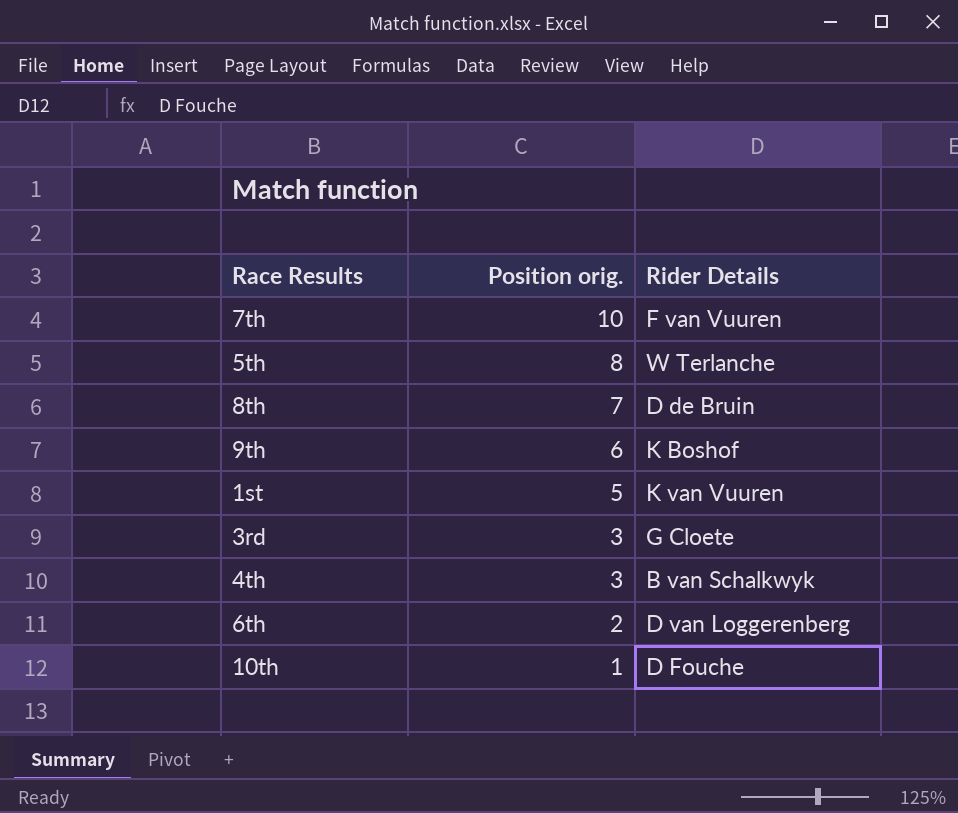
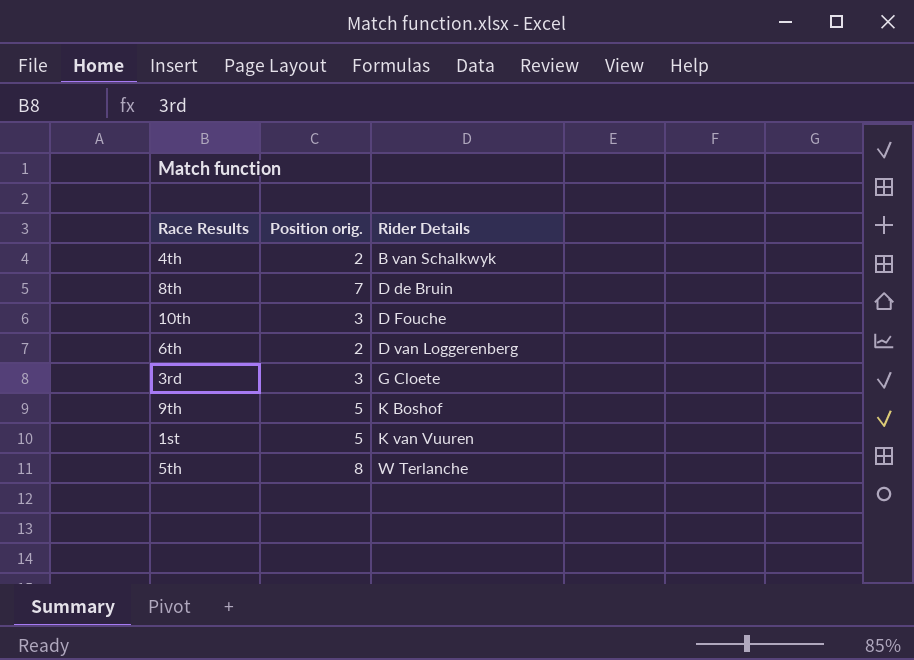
row order: Position orig. descending -> Rider Details ascending
row 7th: 10 | F van Vuuren -> none
4th | Position orig.: 3 -> 2
10th | Position orig.: 1 -> 3
9th | Position orig.: 6 -> 5

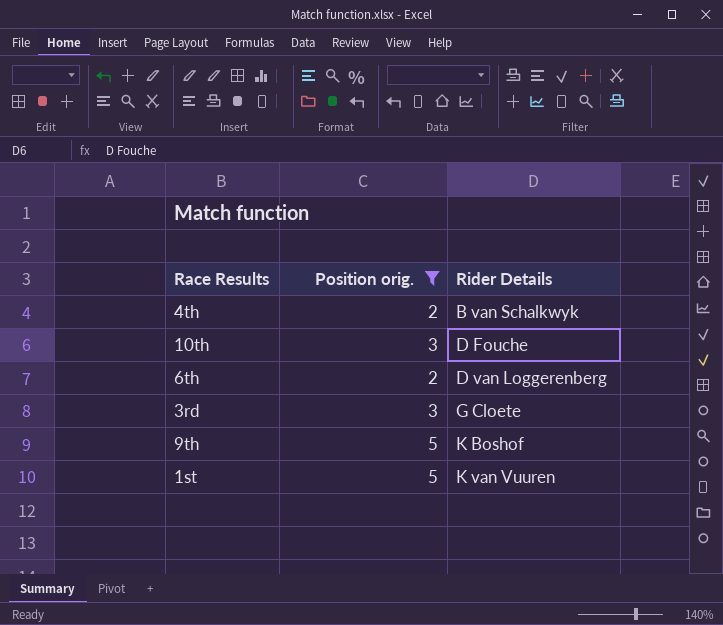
filter: none -> Position orig. <= 5

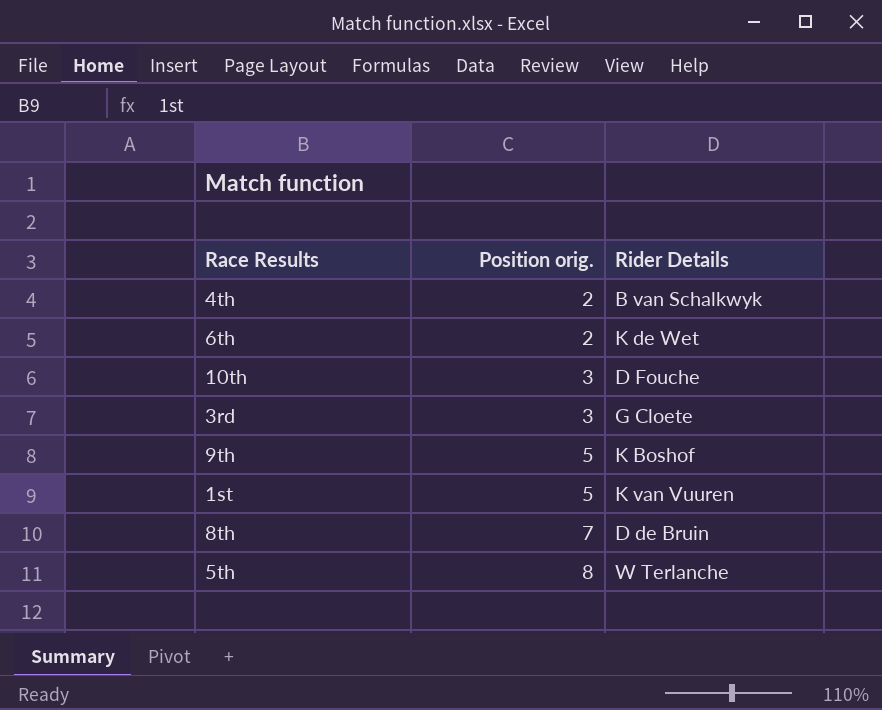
filter: Position orig. <= 5 -> none
row order: Rider Details ascending -> Position orig. ascending
6th | Rider Details: D van Loggerenberg -> K de Wet

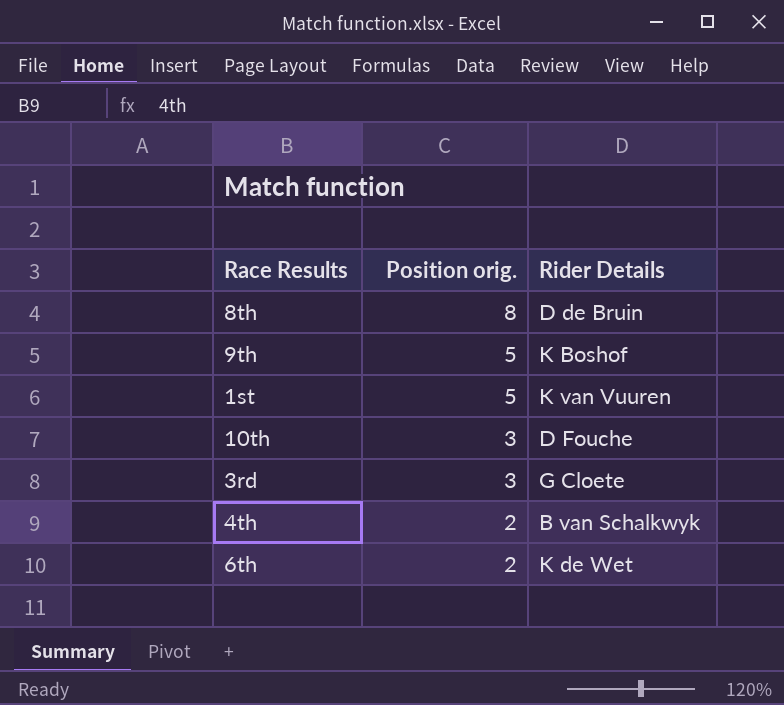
row order: Position orig. ascending -> Position orig. descending
row 5th: 8 | W Terlanche -> none
8th | Position orig.: 7 -> 8

